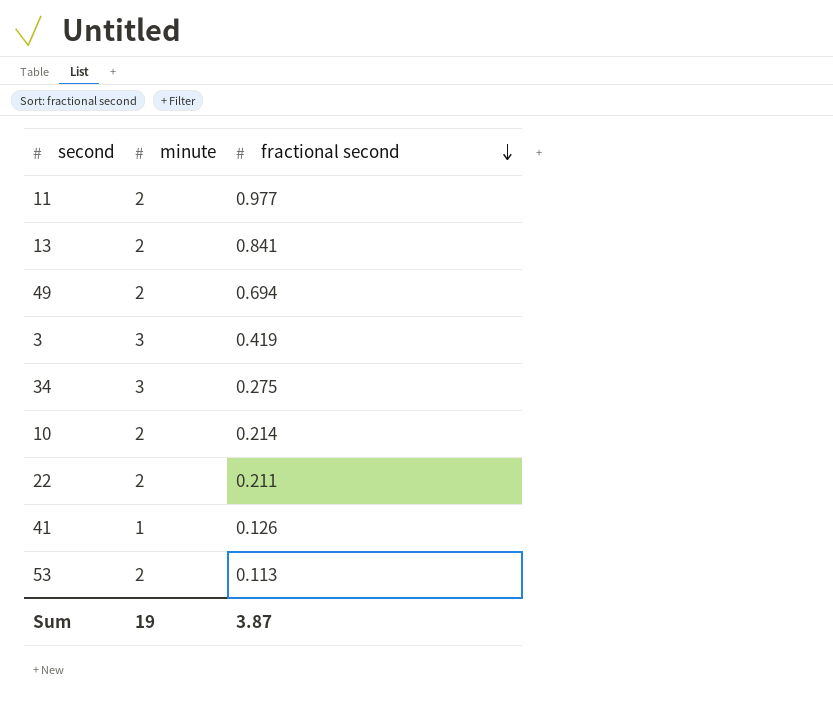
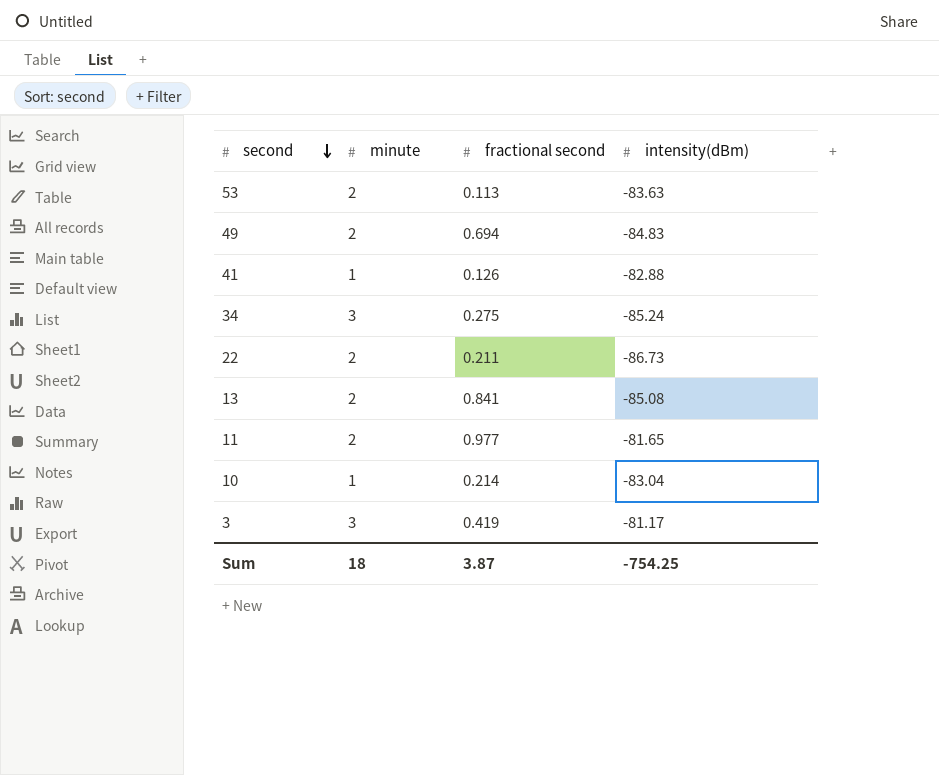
row order: fractional second descending -> second descending
column intensity(dBm) | position: none -> 4
10 | minute: 2 -> 1
Sum | minute: 19 -> 18

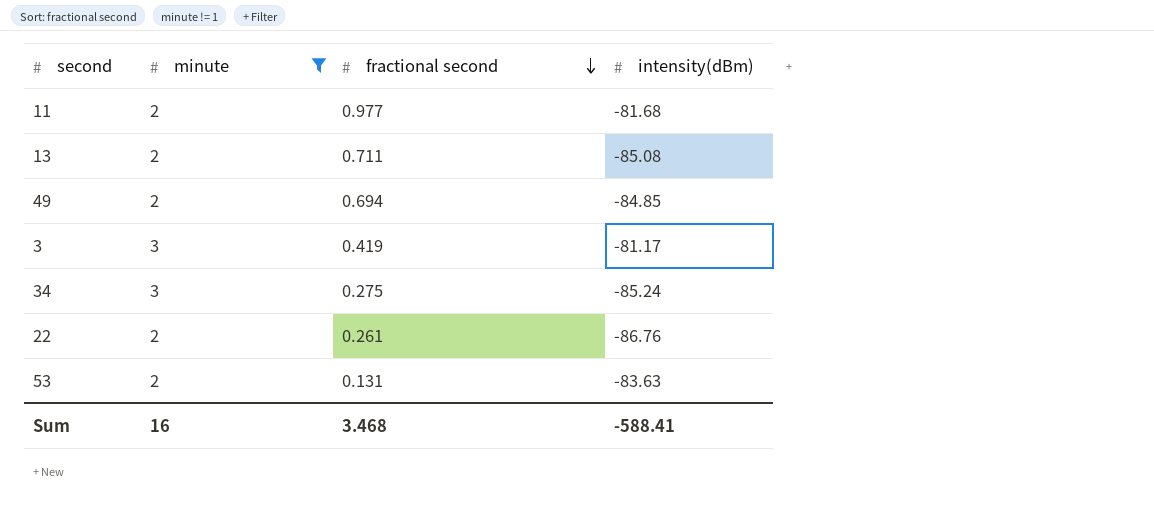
filter: none -> minute != 1
row order: second descending -> fractional second descending
11 | intensity(dBm): -81.65 -> -81.68
13 | fractional second: 0.841 -> 0.711
49 | intensity(dBm): -84.83 -> -84.85
22 | fractional second: 0.211 -> 0.261
22 | intensity(dBm): -86.73 -> -86.76
53 | fractional second: 0.113 -> 0.131
Sum | minute: 18 -> 16
Sum | fractional second: 3.87 -> 3.468
Sum | intensity(dBm): -754.25 -> -588.41

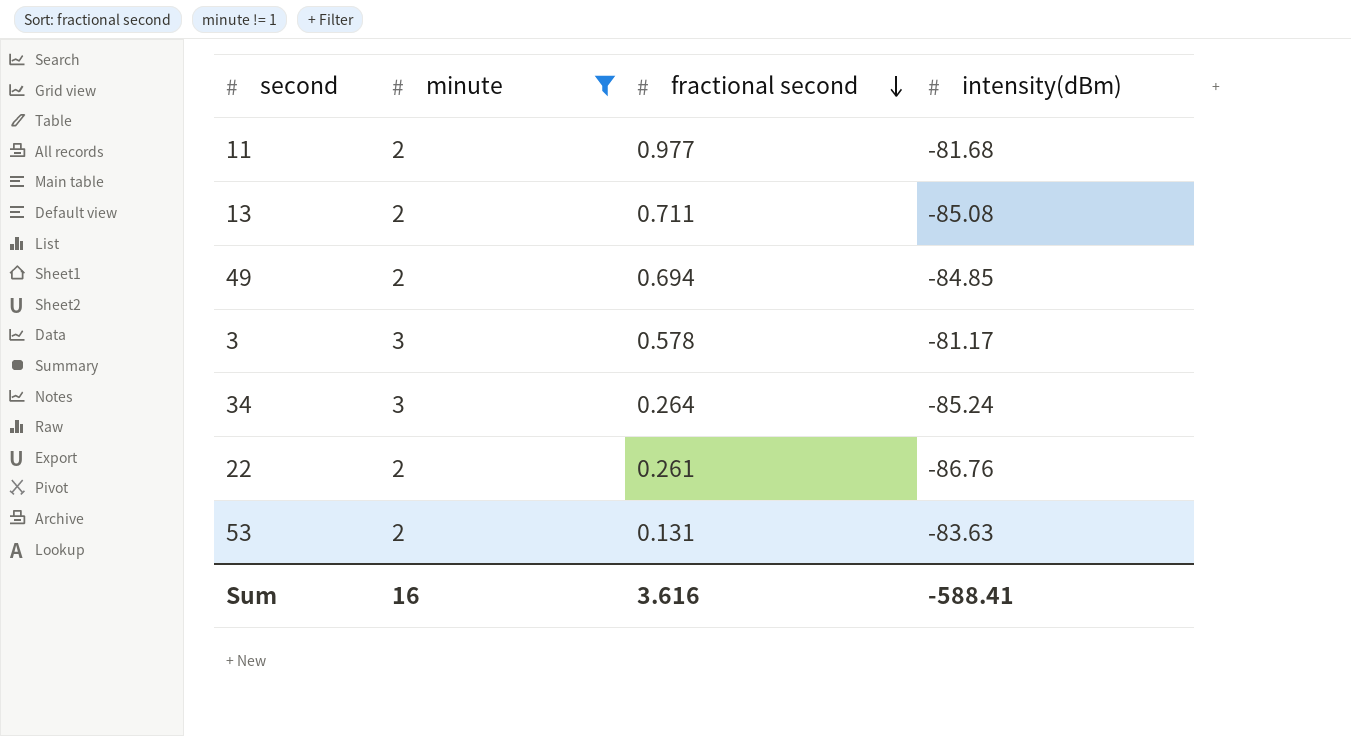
3 | fractional second: 0.419 -> 0.578
34 | fractional second: 0.275 -> 0.264
Sum | fractional second: 3.468 -> 3.616

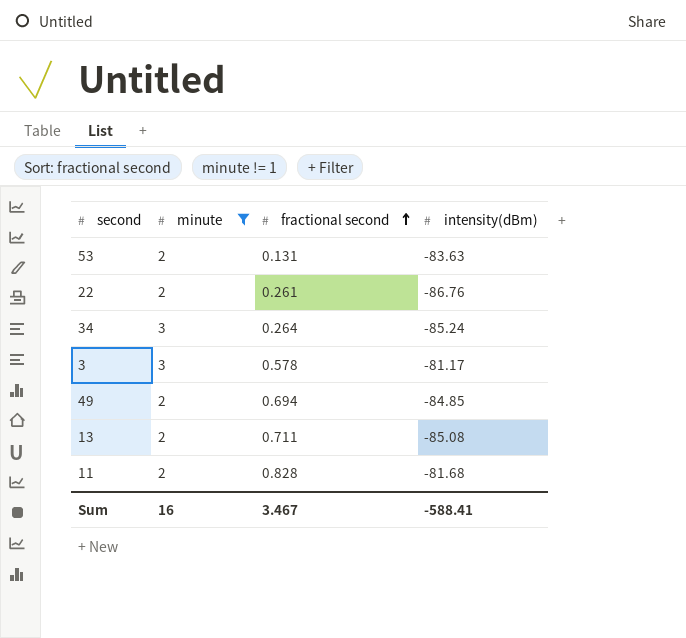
row order: fractional second descending -> fractional second ascending
11 | fractional second: 0.977 -> 0.828
Sum | fractional second: 3.616 -> 3.467

